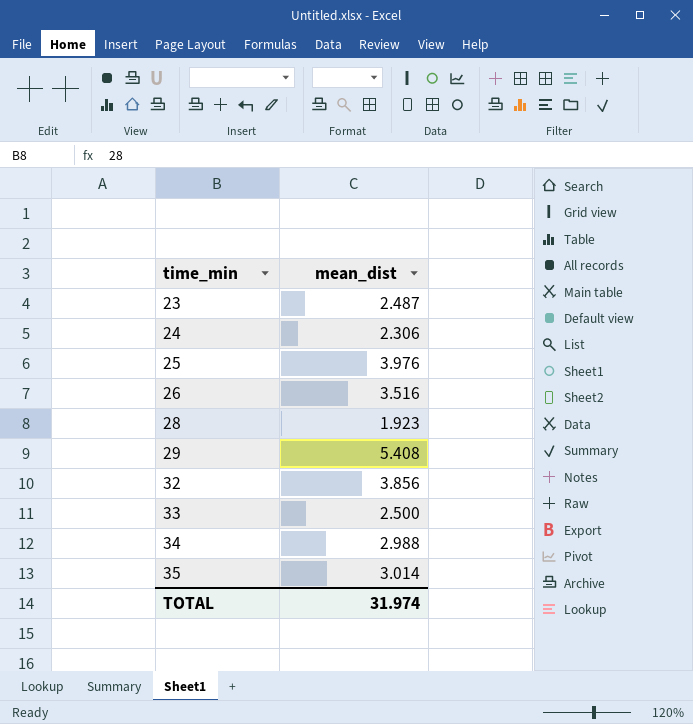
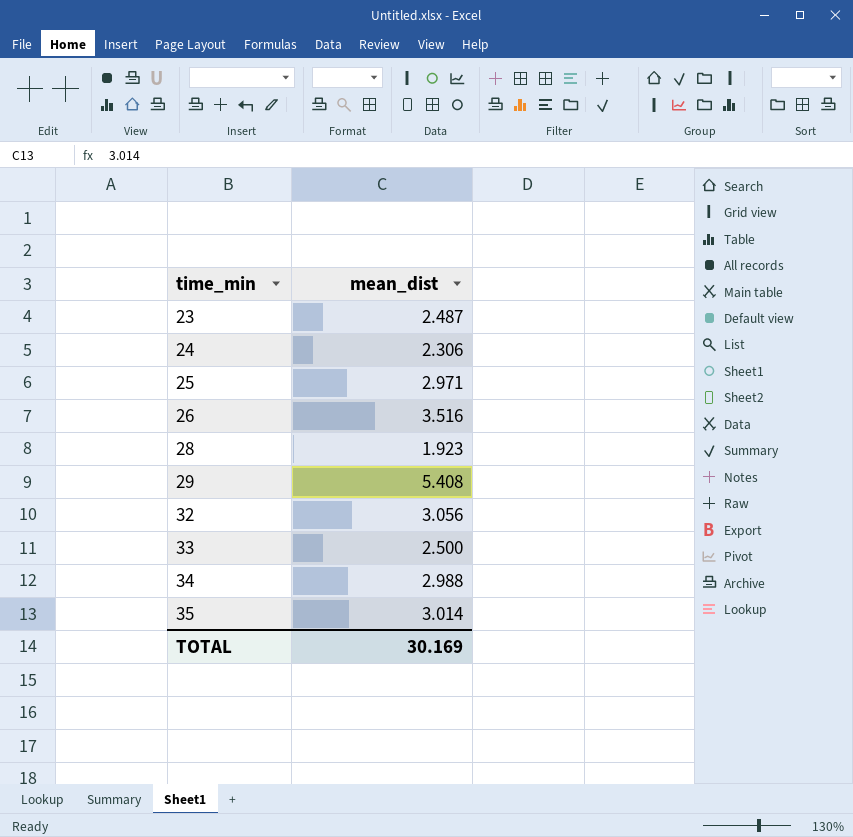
25 | mean_dist: 3.976 -> 2.971
32 | mean_dist: 3.856 -> 3.056
TOTAL | mean_dist: 31.974 -> 30.169

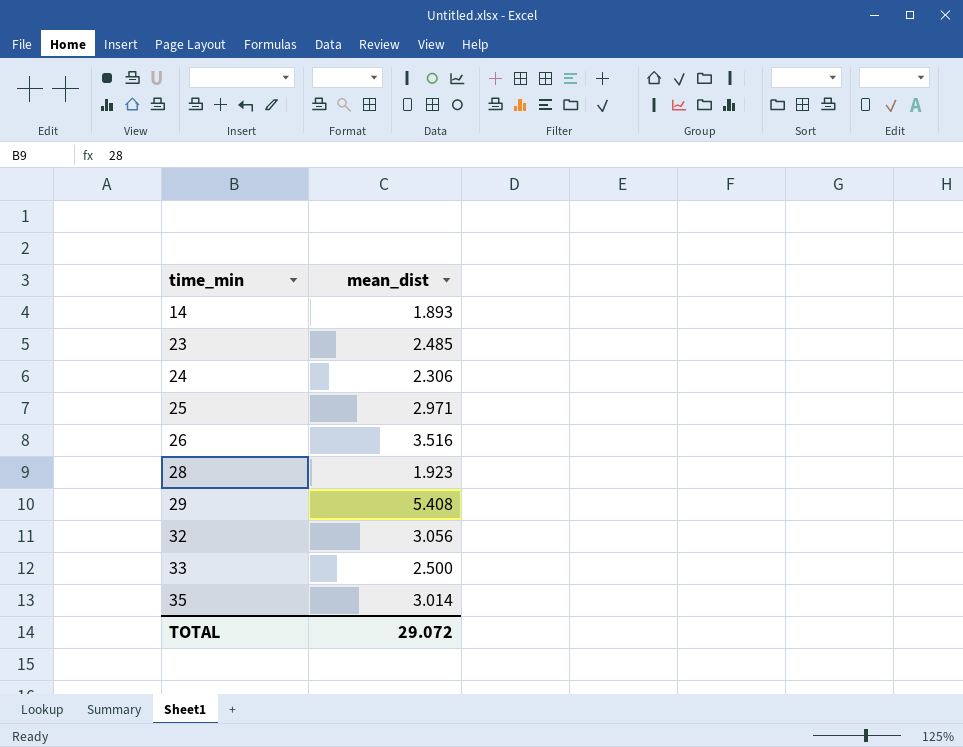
row 34: 2.988 -> none
row 14: none -> 1.893
23 | mean_dist: 2.487 -> 2.485
TOTAL | mean_dist: 30.169 -> 29.072

